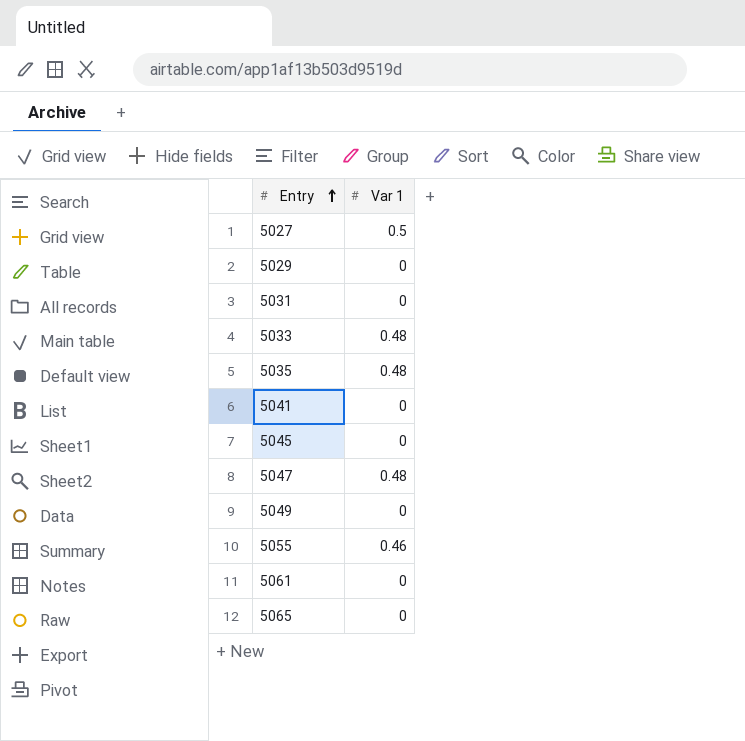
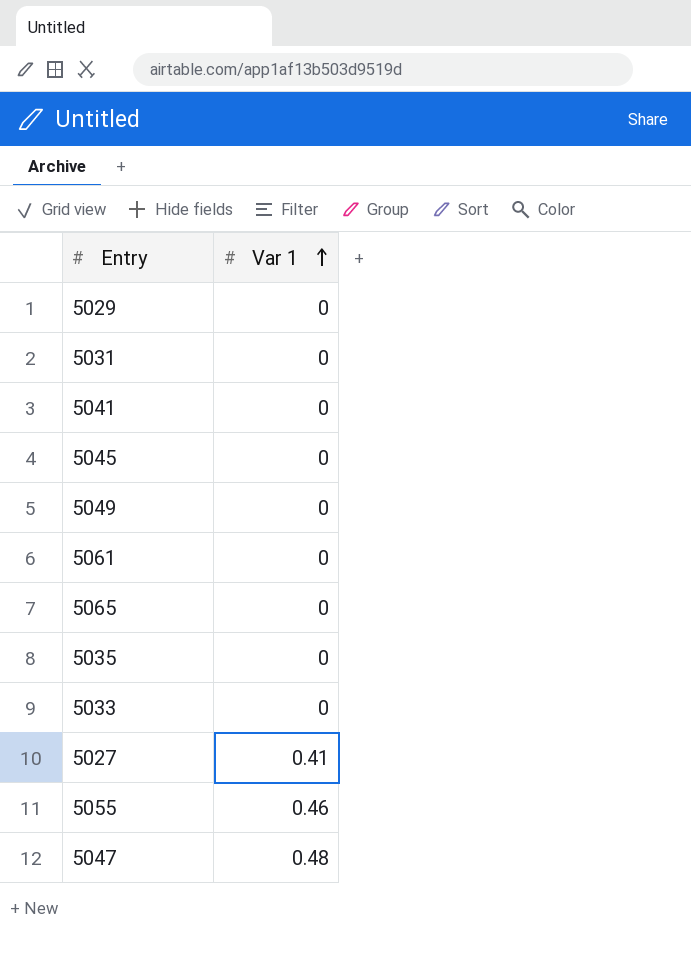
row order: Entry ascending -> Var 1 ascending
5035 | Var 1: 0.48 -> 0
5033 | Var 1: 0.48 -> 0
5027 | Var 1: 0.5 -> 0.41

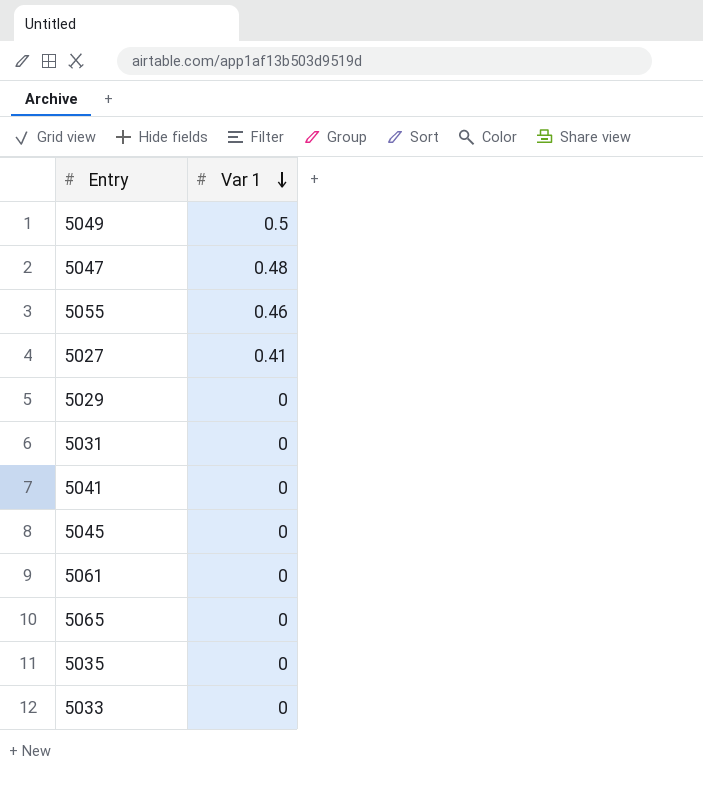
row order: Var 1 ascending -> Var 1 descending
5049 | Var 1: 0 -> 0.5

